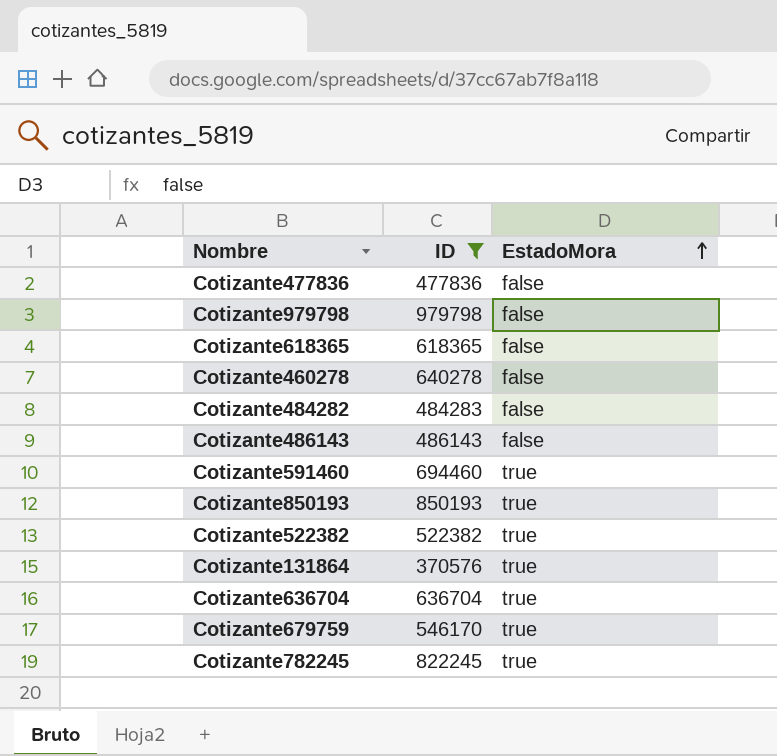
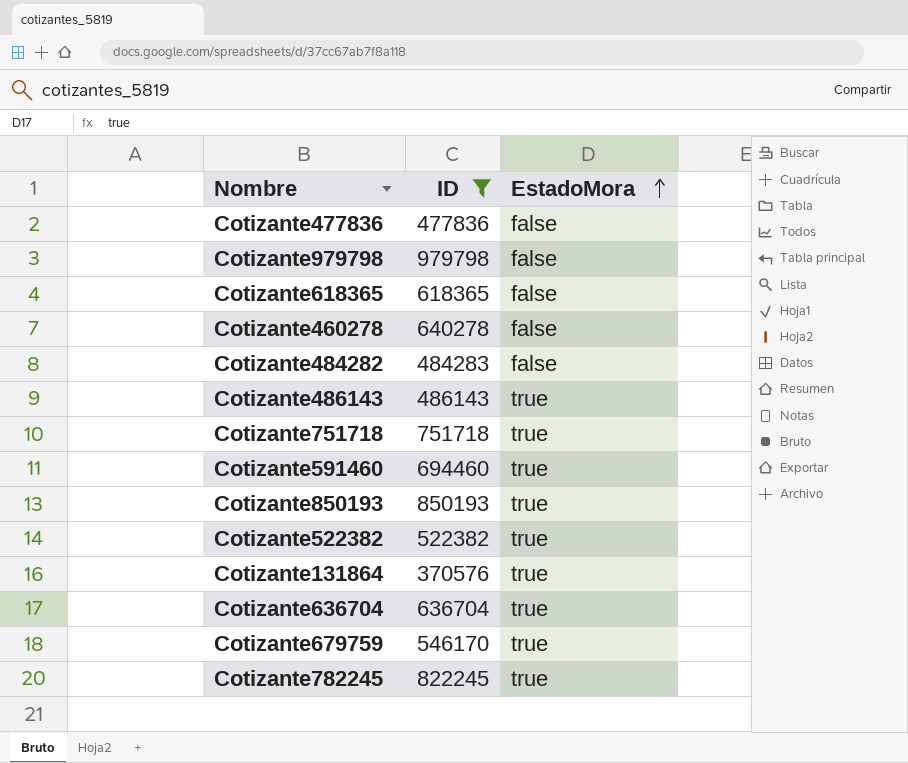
Cotizante486143 | EstadoMora: false -> true
row Cotizante751718: none -> 751718 | true

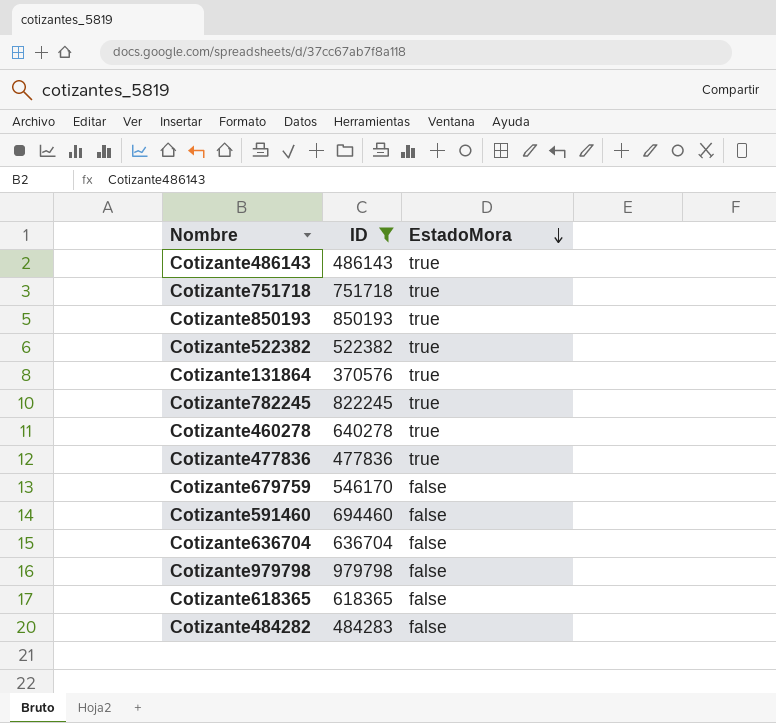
row order: EstadoMora ascending -> EstadoMora descending
Cotizante460278 | EstadoMora: false -> true
Cotizante477836 | EstadoMora: false -> true
Cotizante679759 | EstadoMora: true -> false
Cotizante591460 | EstadoMora: true -> false
Cotizante636704 | EstadoMora: true -> false

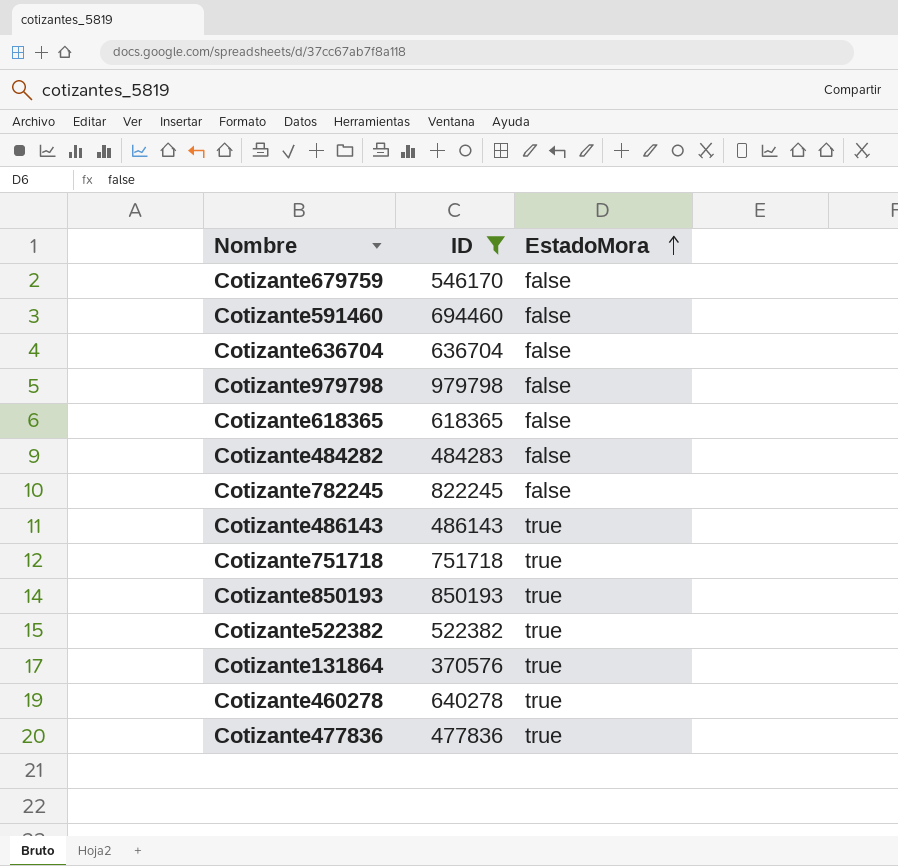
row order: EstadoMora descending -> EstadoMora ascending
Cotizante782245 | EstadoMora: true -> false

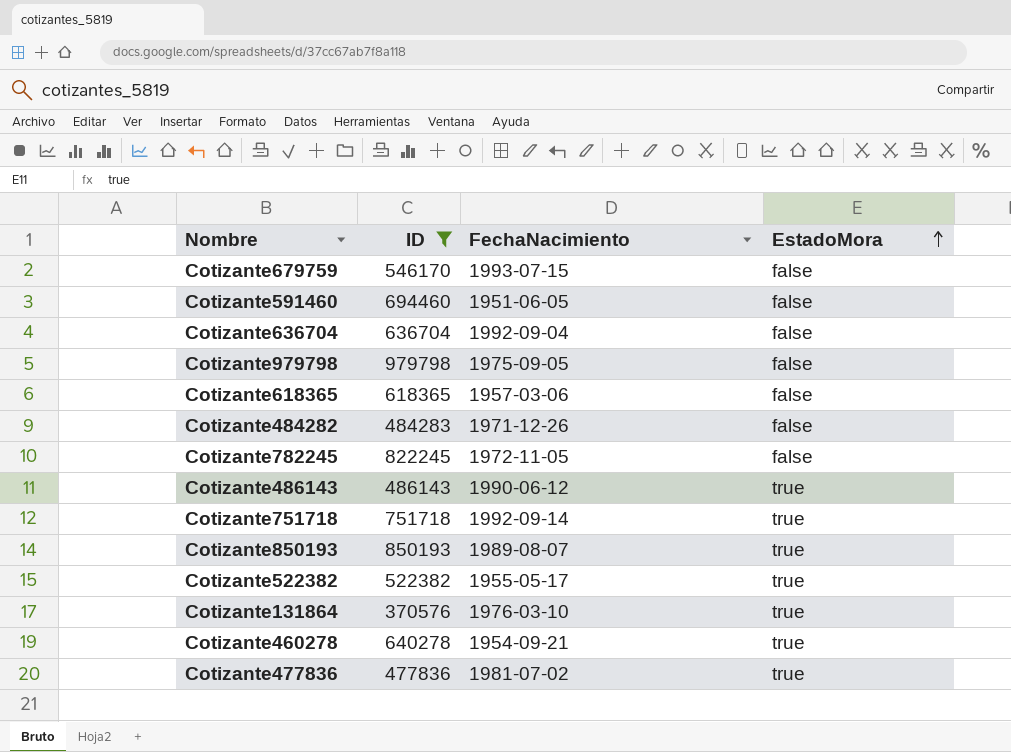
column FechaNacimiento | position: none -> 3

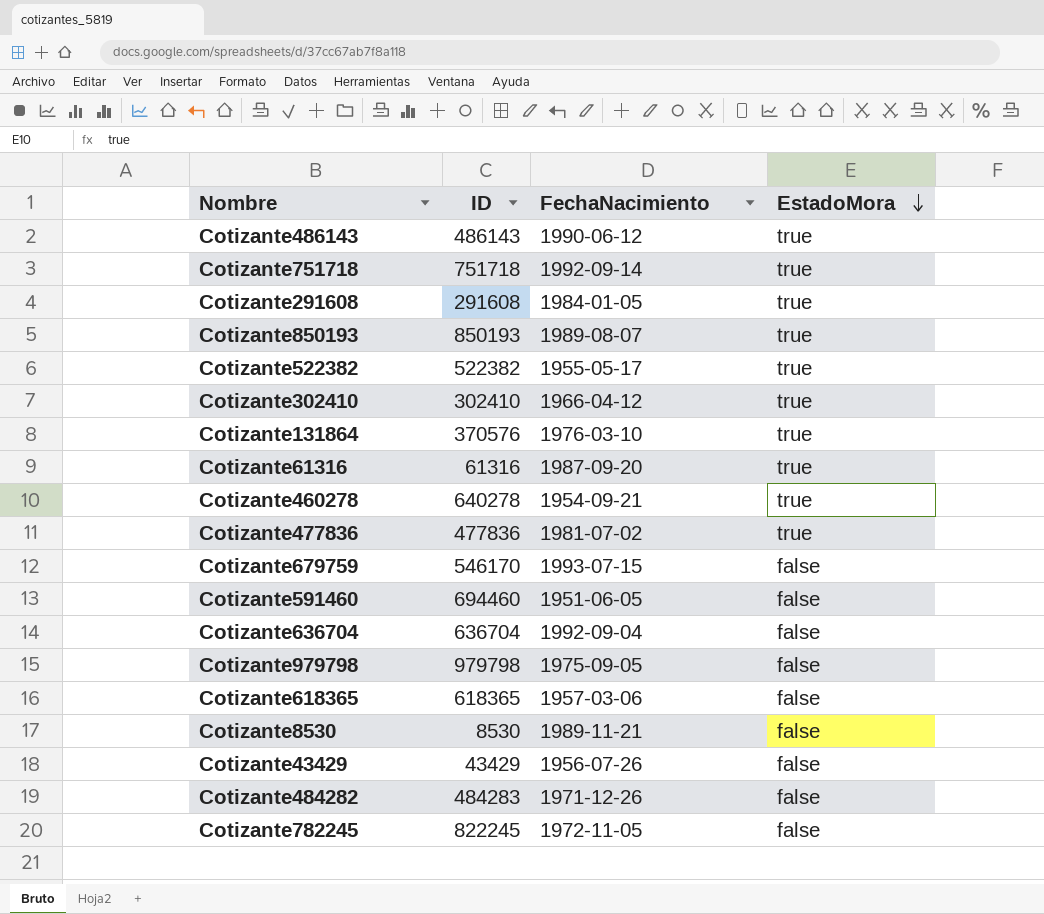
filter: ID >= 370576 -> none
row order: EstadoMora ascending -> EstadoMora descending

